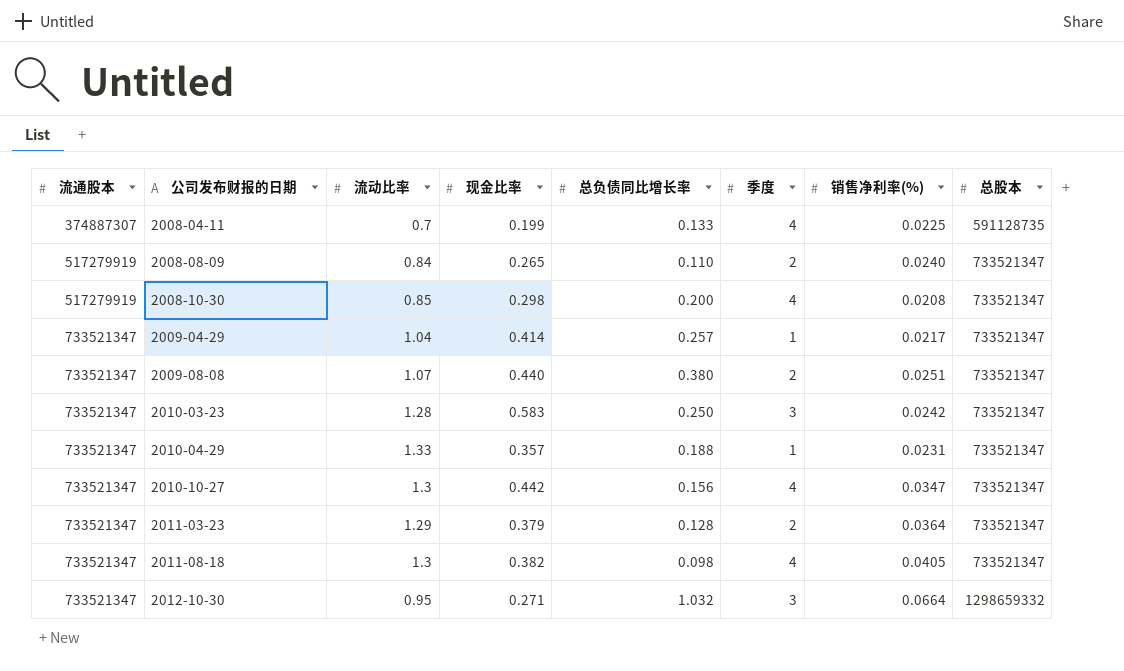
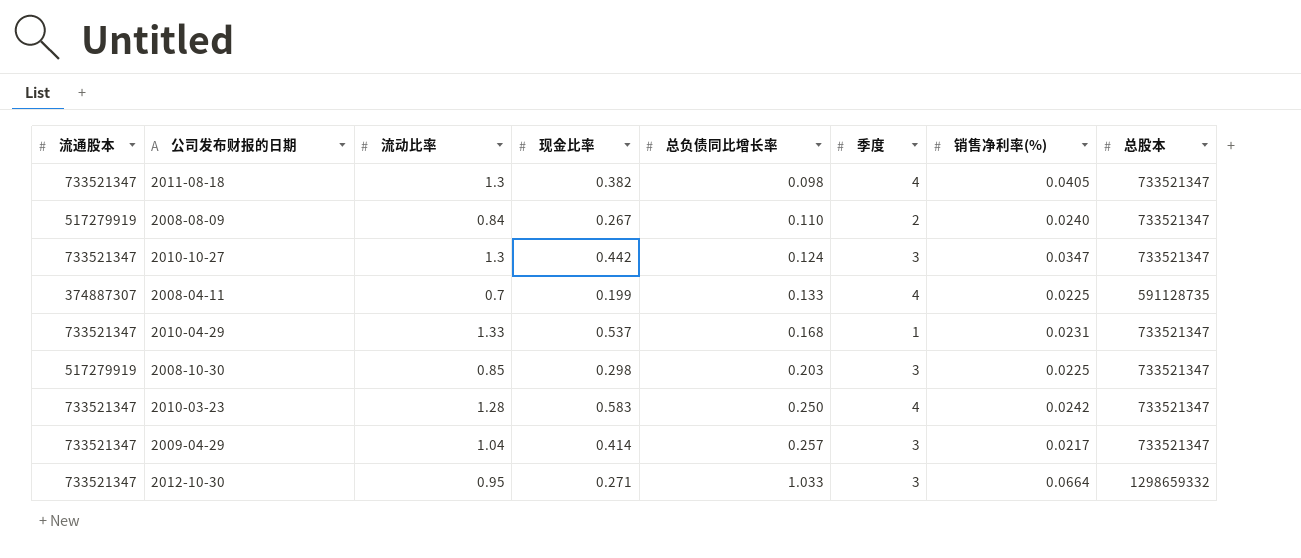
row order: 流通股本 ascending -> 总负债同比增长率 ascending
row 2009-08-08: 733521347 | 1.07 | 0.440 | 0.380 | 2 | 0.0251 | 733521347 -> none
row 2011-03-23: 733521347 | 1.29 | 0.379 | 0.128 | 2 | 0.0364 | 733521347 -> none
2008-08-09 | 现金比率: 0.265 -> 0.267
2010-10-27 | 总负债同比增长率: 0.156 -> 0.124
2010-10-27 | 季度: 4 -> 3
2010-04-29 | 现金比率: 0.357 -> 0.537
2010-04-29 | 总负债同比增长率: 0.188 -> 0.168
2008-10-30 | 总负债同比增长率: 0.200 -> 0.203
2008-10-30 | 季度: 4 -> 3
2008-10-30 | 销售净利率(%): 0.0208 -> 0.0225
2010-03-23 | 季度: 3 -> 4
2009-04-29 | 季度: 1 -> 3
2012-10-30 | 总负债同比增长率: 1.032 -> 1.033

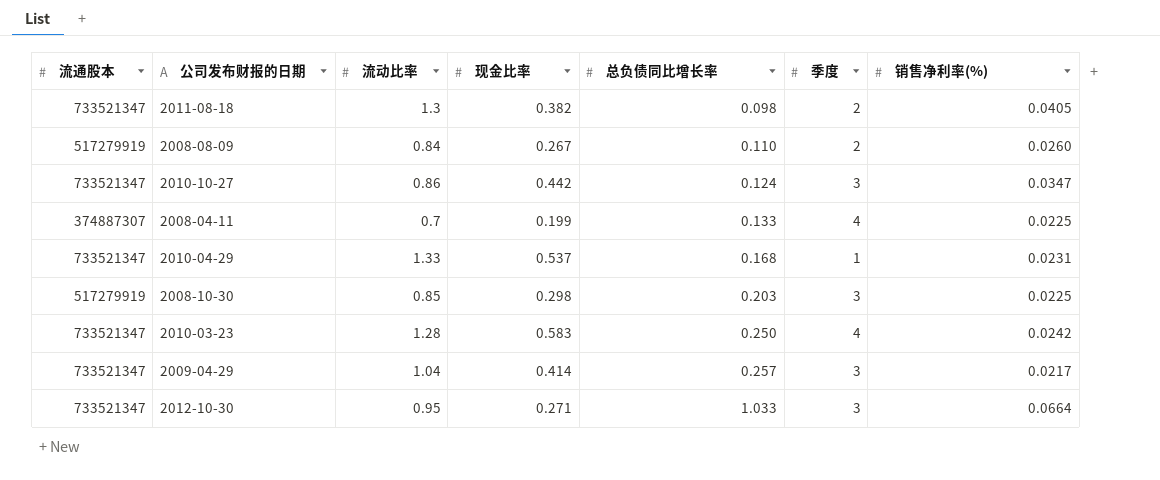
column 总股本 | position: 8 -> none
2011-08-18 | 季度: 4 -> 2
2008-08-09 | 销售净利率(%): 0.0240 -> 0.0260
2010-10-27 | 流动比率: 1.3 -> 0.86

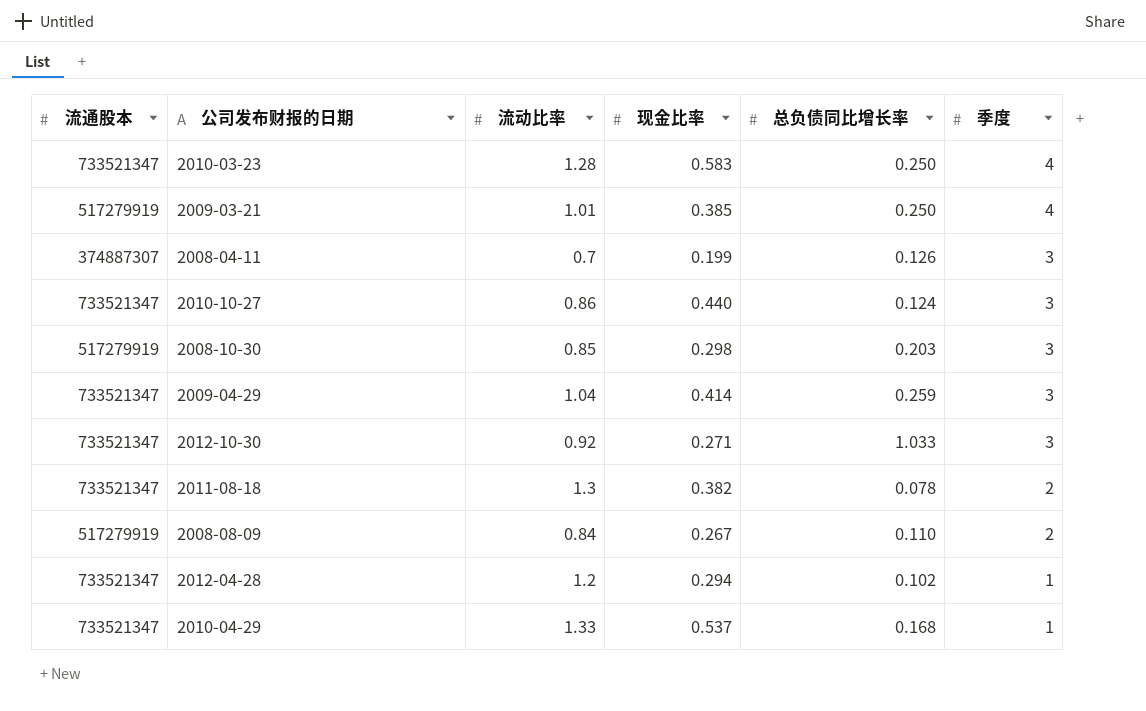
row order: 总负债同比增长率 ascending -> 季度 descending
column 销售净利率(%) | position: 7 -> none
row 2009-03-21: none -> 517279919 | 1.01 | 0.385 | 0.250 | 4
2008-04-11 | 总负债同比增长率: 0.133 -> 0.126
2008-04-11 | 季度: 4 -> 3
2010-10-27 | 现金比率: 0.442 -> 0.440
2009-04-29 | 总负债同比增长率: 0.257 -> 0.259
2012-10-30 | 流动比率: 0.95 -> 0.92
2011-08-18 | 总负债同比增长率: 0.098 -> 0.078
row 2012-04-28: none -> 733521347 | 1.2 | 0.294 | 0.102 | 1

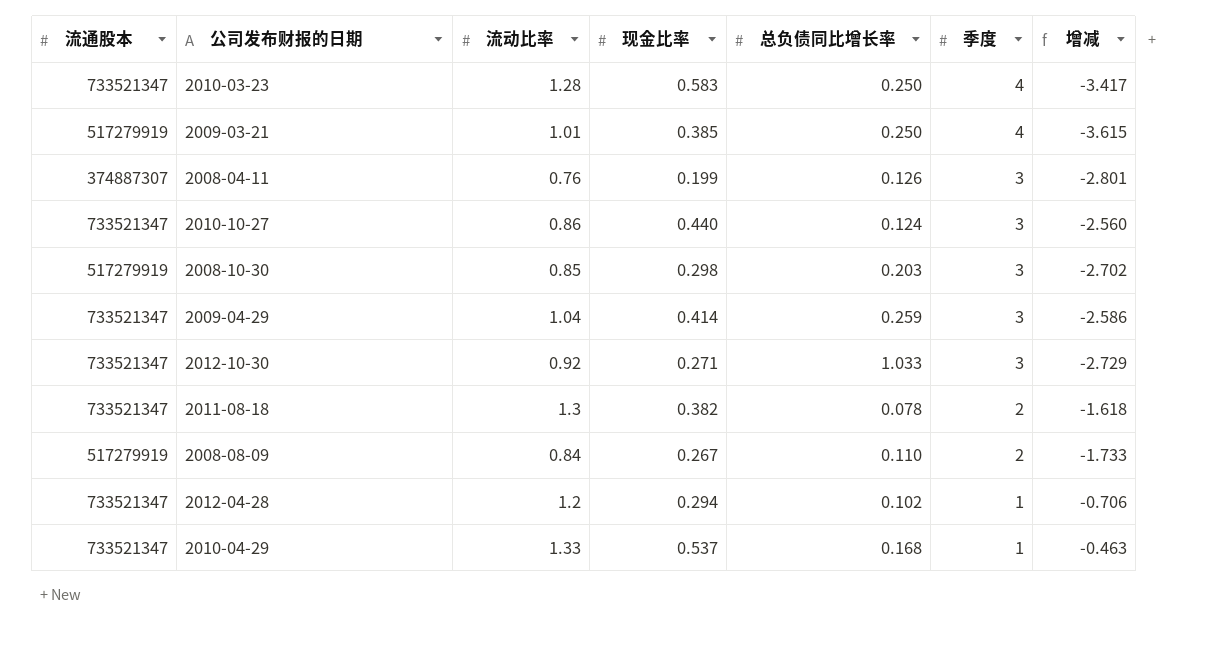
column 增减 | formula: none -> [现金比率] - [季度]
2008-04-11 | 流动比率: 0.7 -> 0.76

